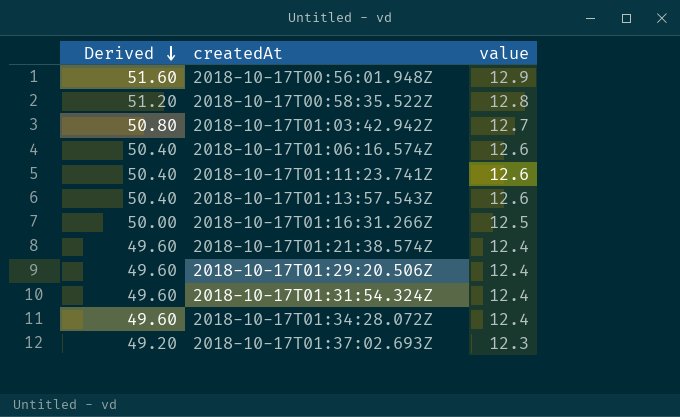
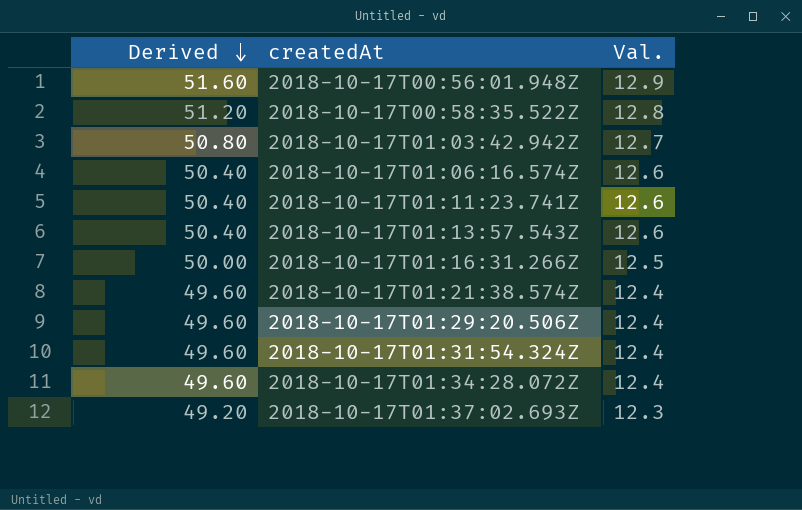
column name: value -> Val.

